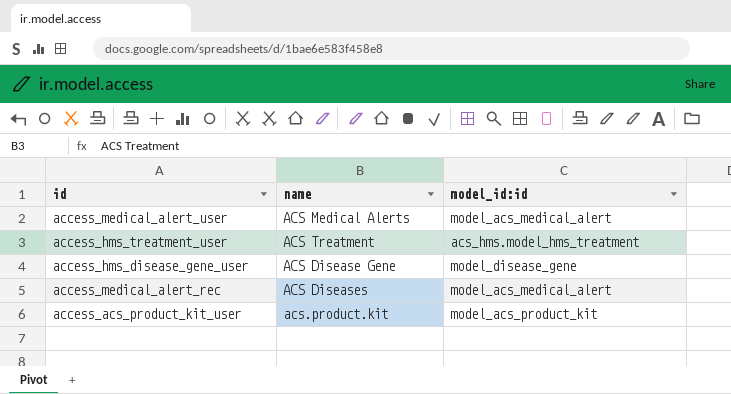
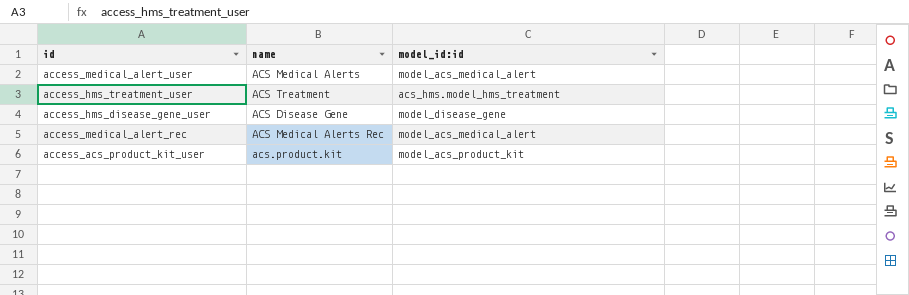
access_medical_alert_rec | name: ACS Diseases -> ACS Medical Alerts Rec

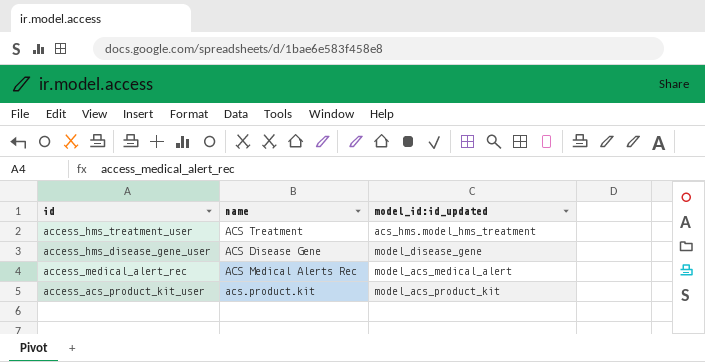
column name: model_id:id -> model_id:id_updated
row access_medical_alert_user: ACS Medical Alerts | model_acs_medical_alert -> none

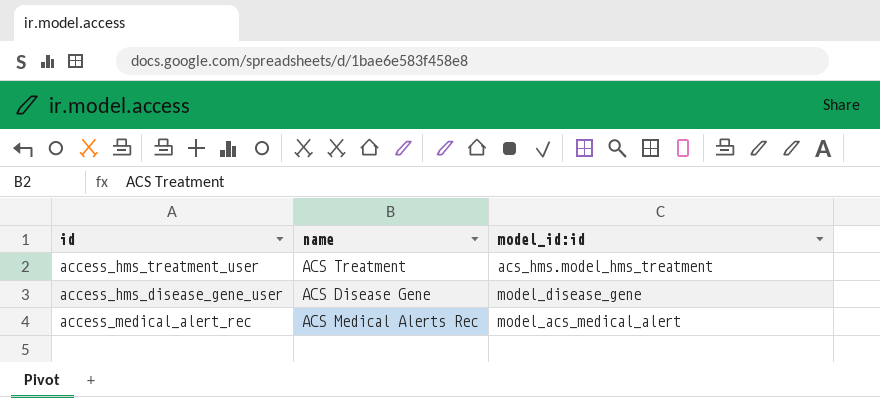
column name: model_id:id_updated -> model_id:id
row access_acs_product_kit_user: acs.product.kit | model_acs_product_kit -> none

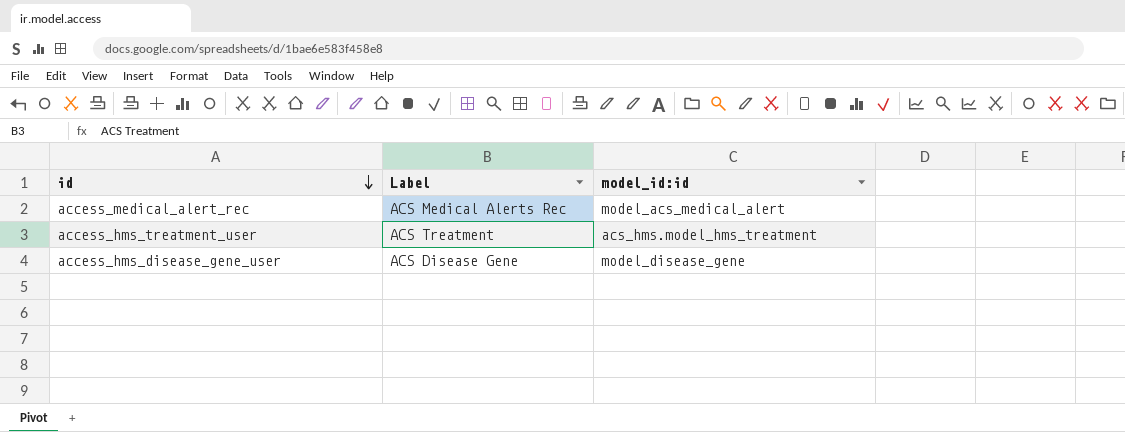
row order: none -> id descending
column name: name -> Label

